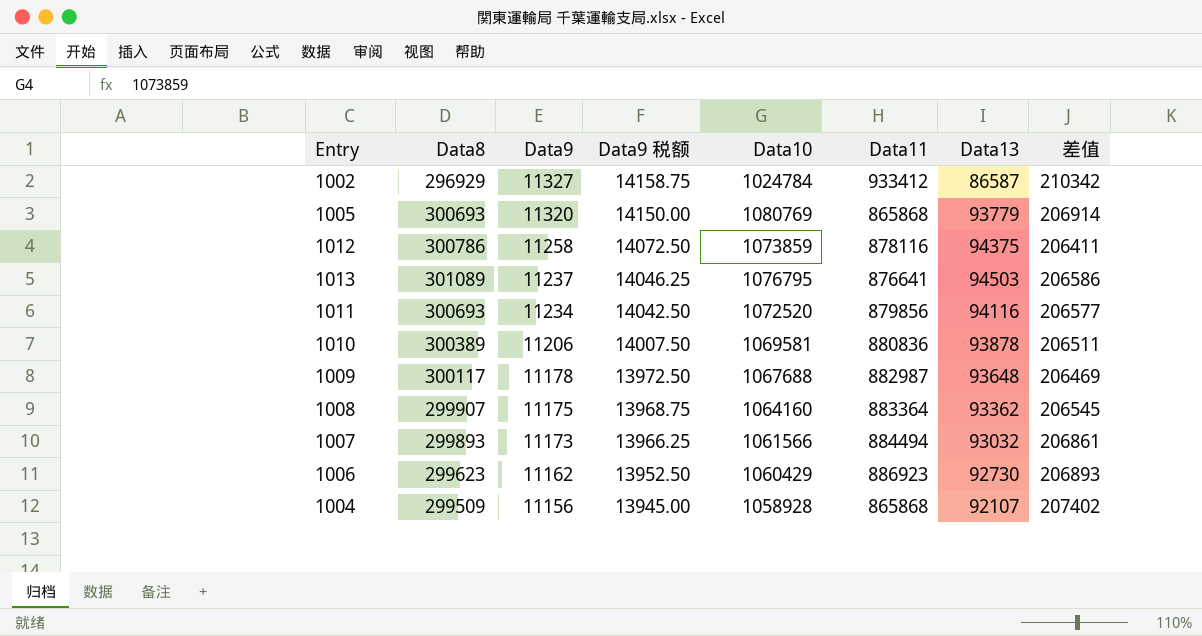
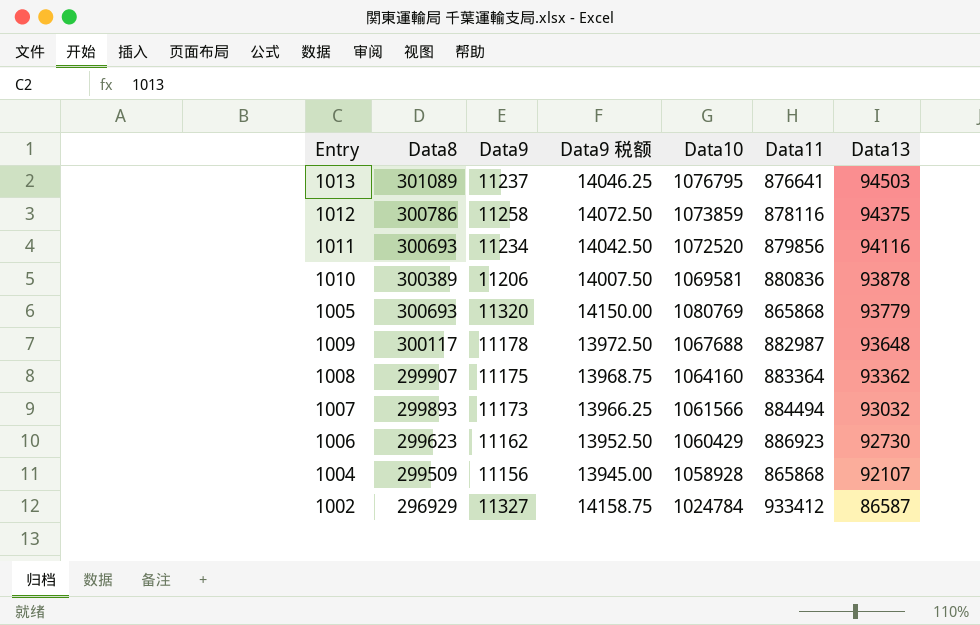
row order: Data9 descending -> Data13 descending
column 差值 | formula: [Data8] - [Data13] -> none

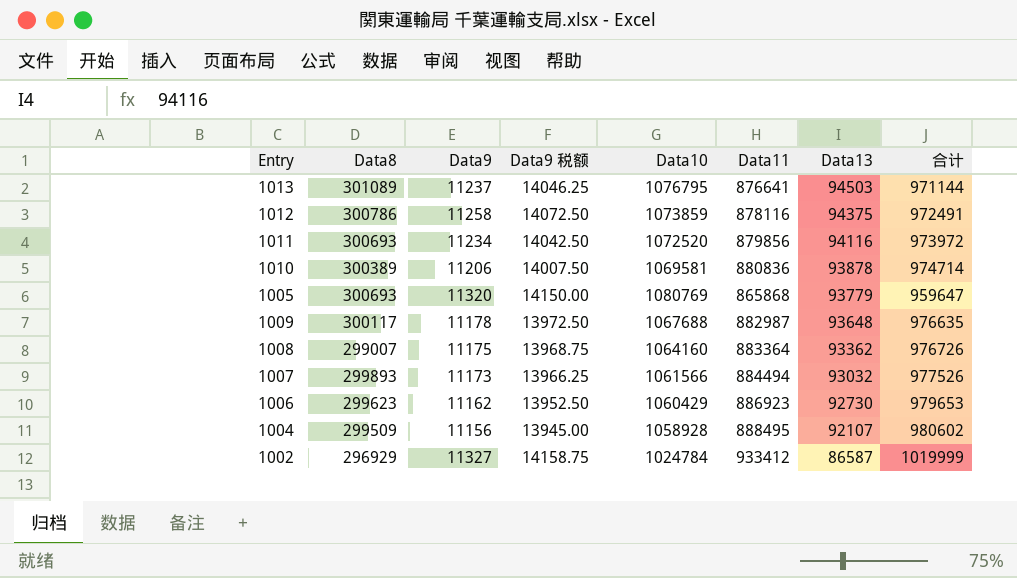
column 合计 | formula: none -> [Data11] + [Data13]
1008 | Data8: 299907 -> 299007
1004 | Data11: 865868 -> 888495

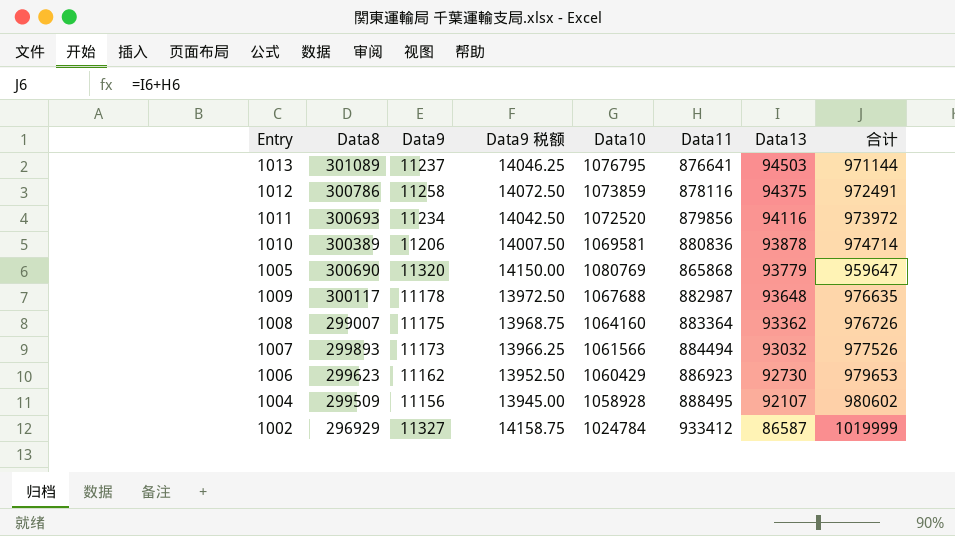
1005 | Data8: 300693 -> 300690

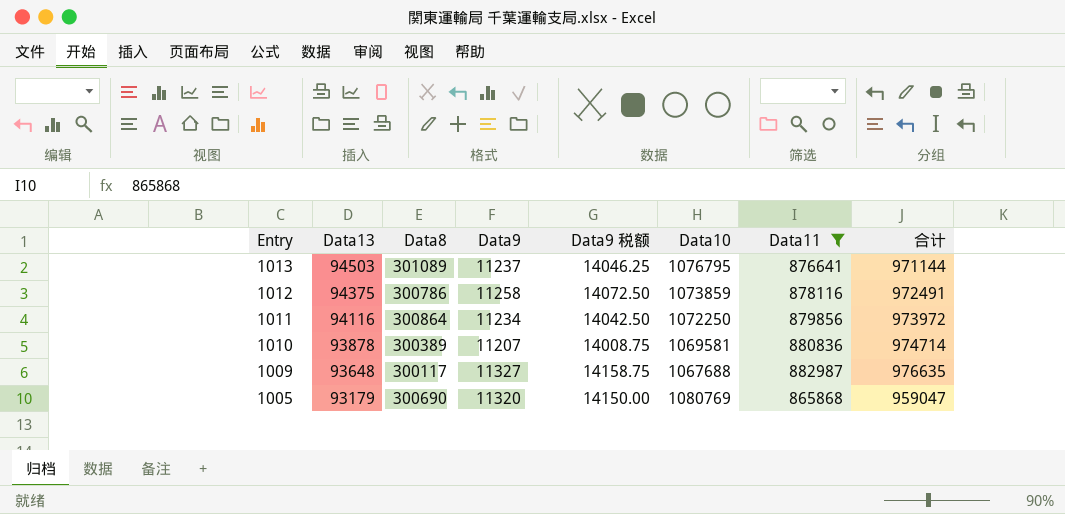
filter: none -> Data11 <= 882987
row order: Data13 descending -> Entry descending
column Data13 | position: 7 -> 2
1011 | Data8: 300693 -> 300864
1011 | Data10: 1072520 -> 1072250
1010 | Data9: 11206 -> 11207
1010 | Data9 税额: 14007.50 -> 14008.75
1009 | Data9: 11178 -> 11327
1009 | Data9 税额: 13972.50 -> 14158.75
1005 | Data13: 93779 -> 93179
1005 | 合计: 959647 -> 959047

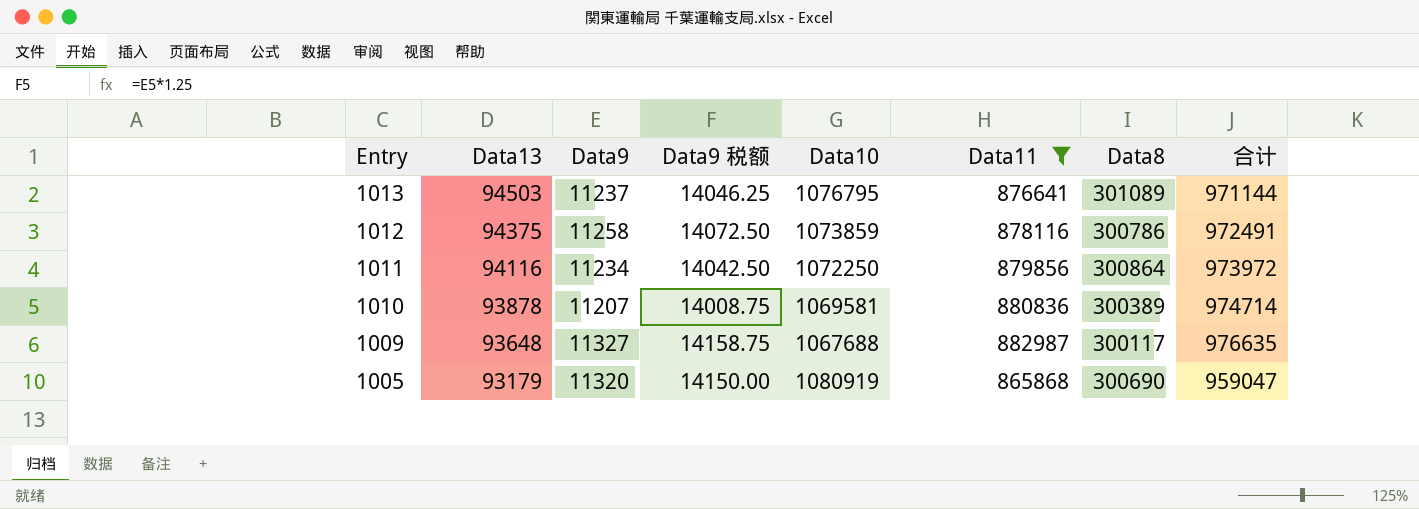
column Data8 | position: 3 -> 7
1005 | Data10: 1080769 -> 1080919

